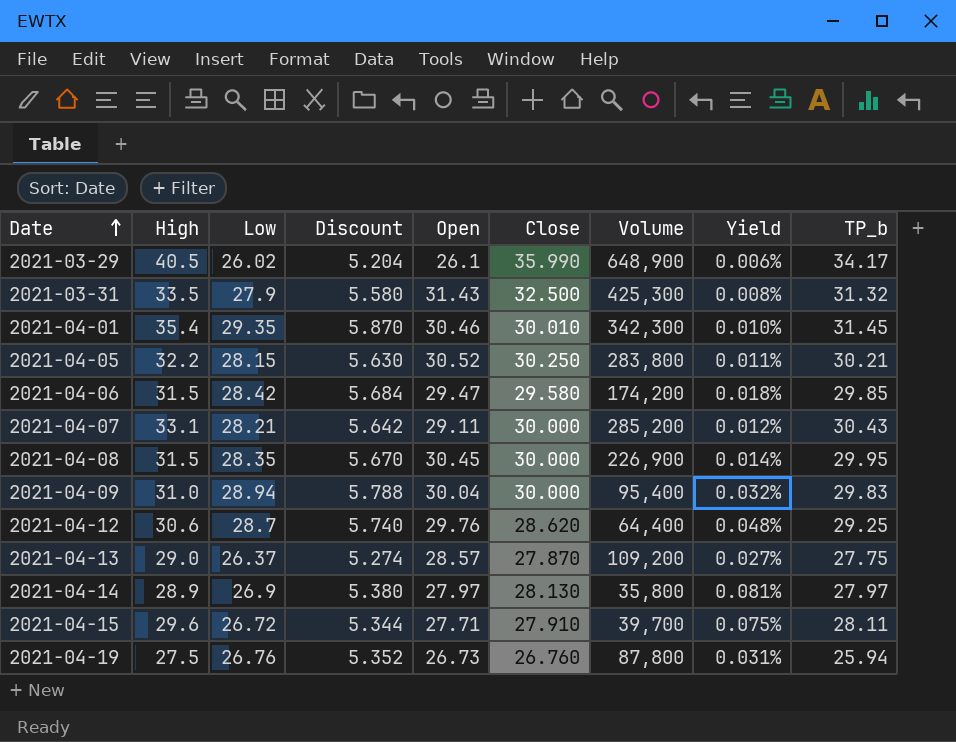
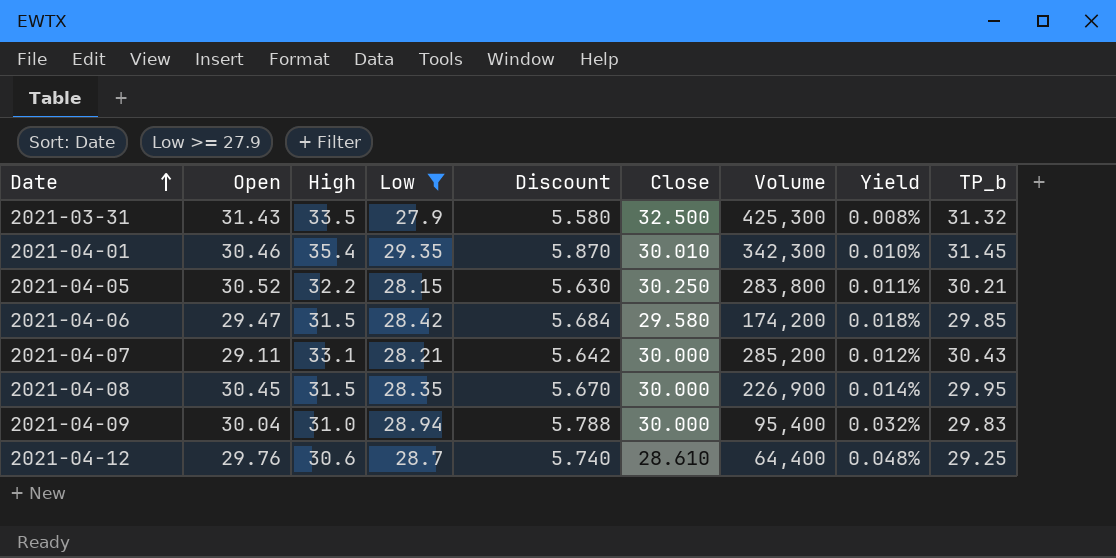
filter: none -> Low >= 27.9
column Open | position: 5 -> 2
2021-04-12 | Close: 28.620 -> 28.610

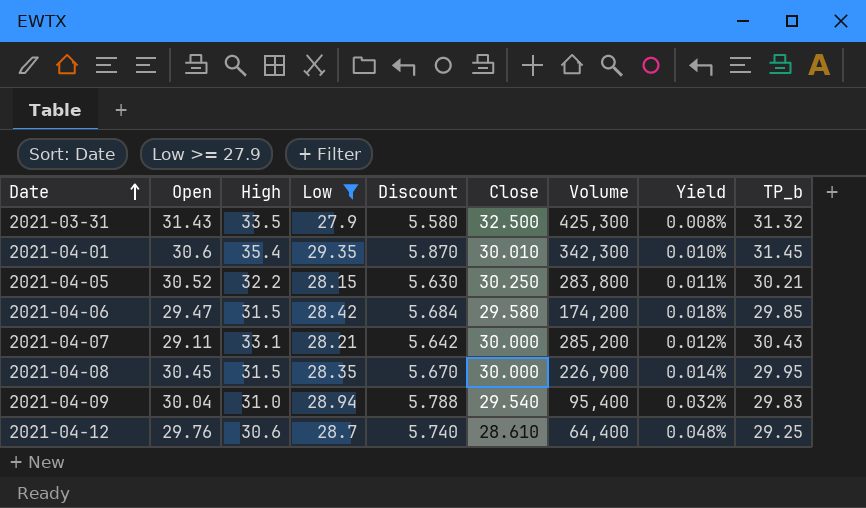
2021-04-01 | Open: 30.46 -> 30.6
2021-04-09 | Close: 30.000 -> 29.540

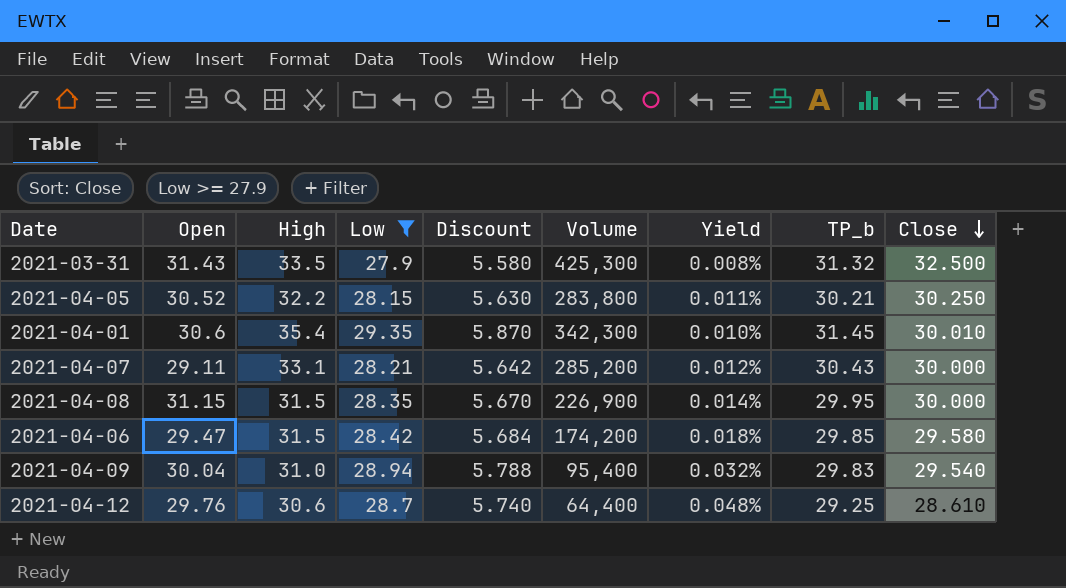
row order: Date ascending -> Close descending
column Close | position: 6 -> 9
2021-04-08 | Open: 30.45 -> 31.15

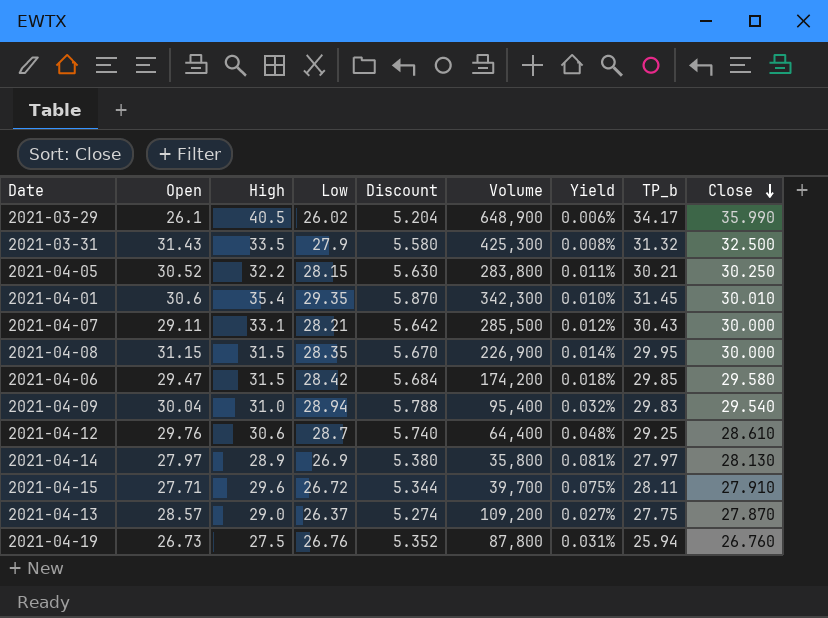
filter: Low >= 27.9 -> none
2021-04-07 | Volume: 285,200 -> 285,500

